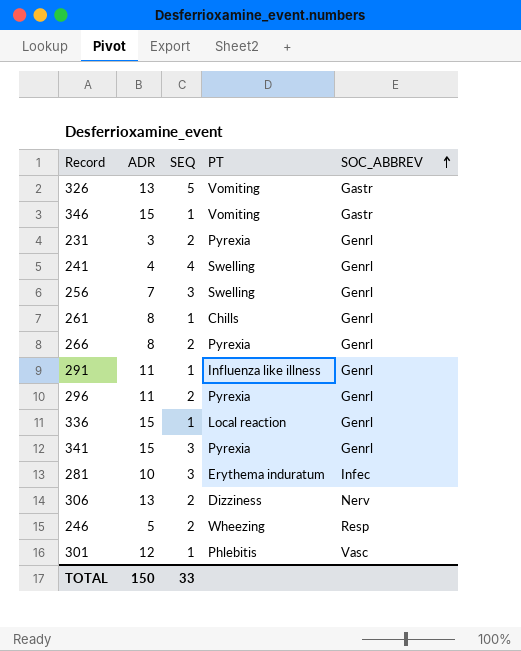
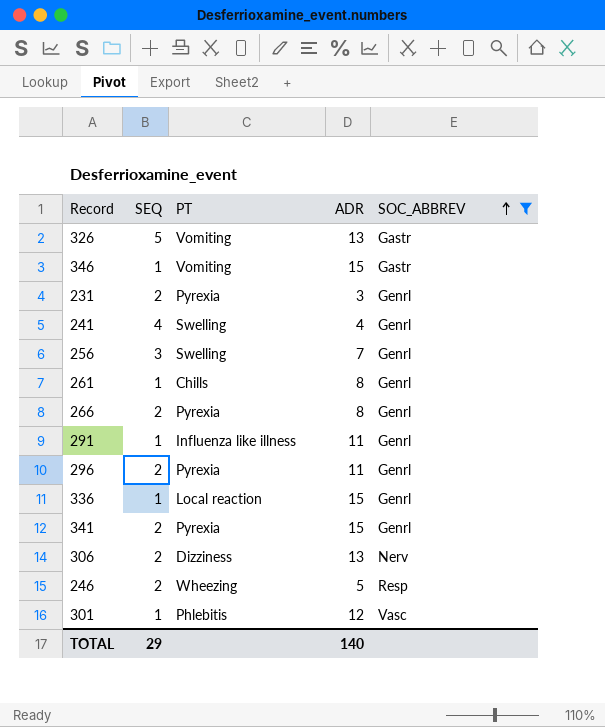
filter: none -> SOC_ABBREV != Infec
column ADR | position: 2 -> 4
341 | SEQ: 3 -> 2
TOTAL | SEQ: 33 -> 29
TOTAL | ADR: 150 -> 140

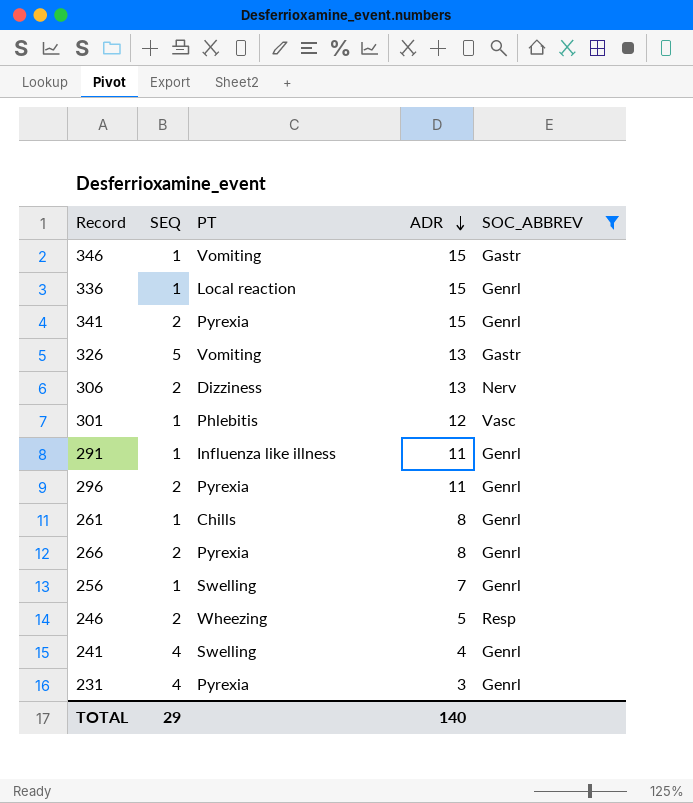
row order: SOC_ABBREV ascending -> ADR descending
256 | SEQ: 3 -> 1
231 | SEQ: 2 -> 4

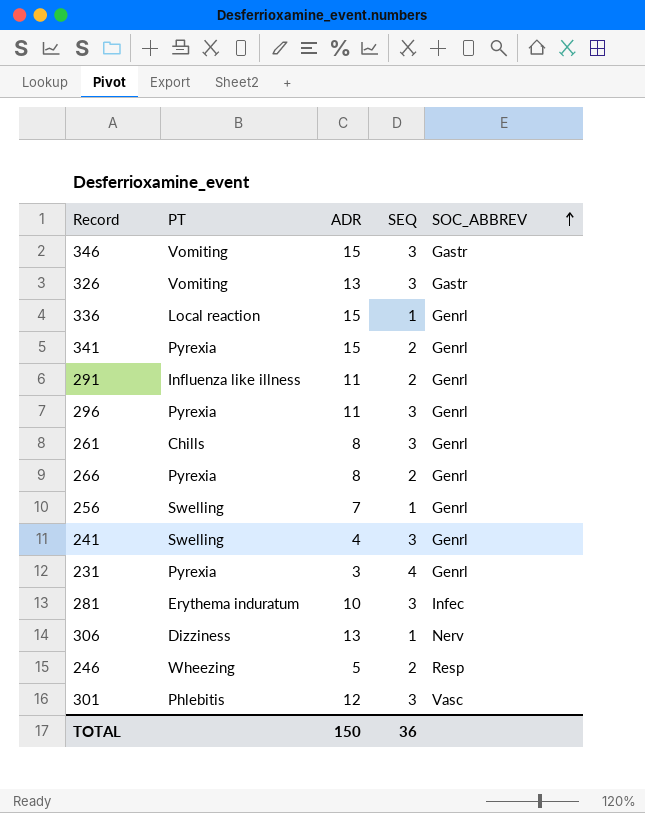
filter: SOC_ABBREV != Infec -> none
row order: ADR descending -> SOC_ABBREV ascending
column SEQ | position: 2 -> 4
346 | SEQ: 1 -> 3
326 | SEQ: 5 -> 3
291 | SEQ: 1 -> 2
296 | SEQ: 2 -> 3
261 | SEQ: 1 -> 3
241 | SEQ: 4 -> 3
306 | SEQ: 2 -> 1
301 | SEQ: 1 -> 3
TOTAL | ADR: 140 -> 150
TOTAL | SEQ: 29 -> 36

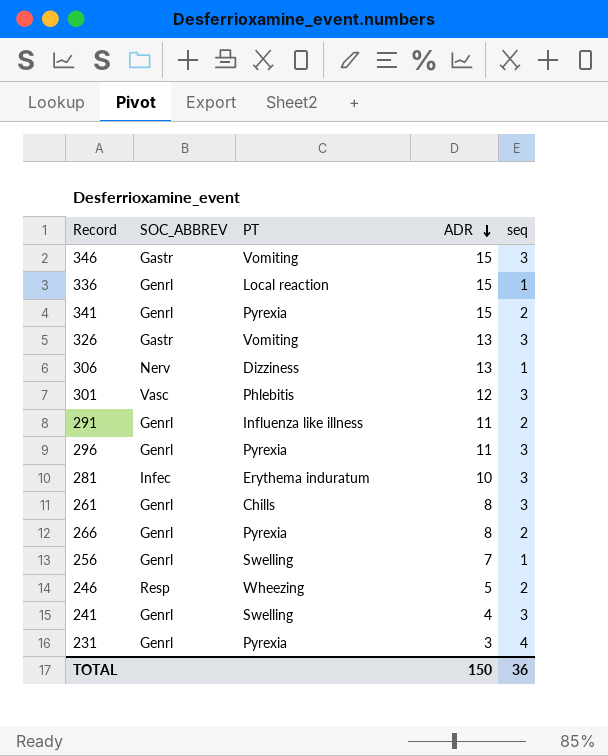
row order: SOC_ABBREV ascending -> ADR descending
column SOC_ABBREV | position: 5 -> 2
column name: SEQ -> seq

